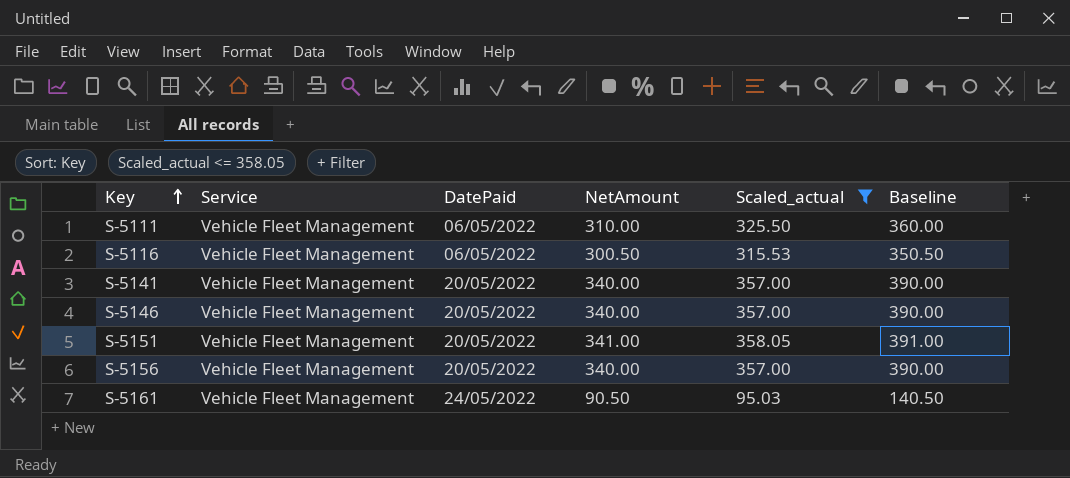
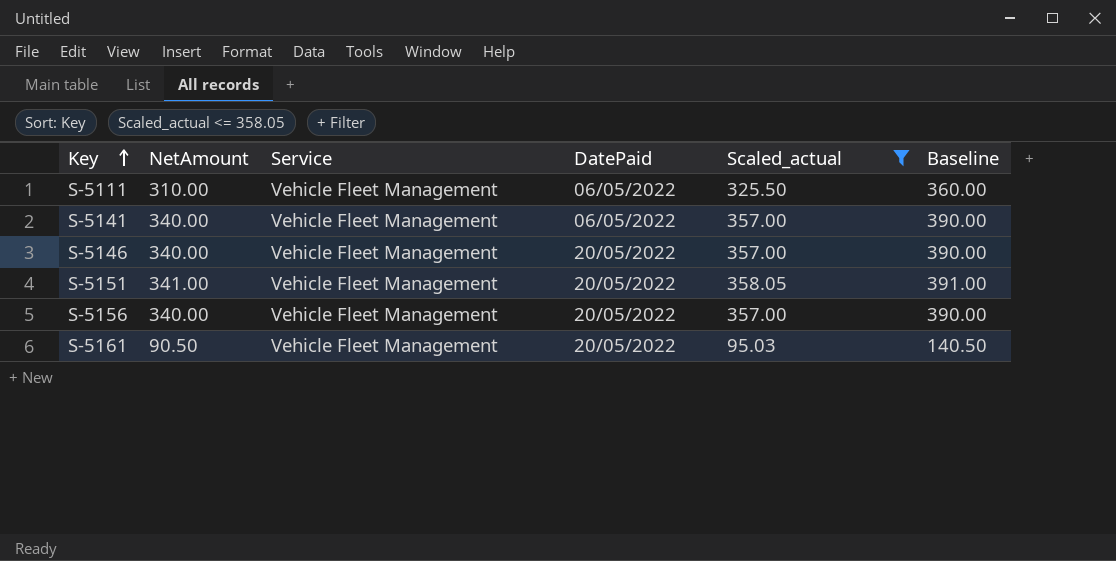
column NetAmount | position: 4 -> 2
row S-5116: Vehicle Fleet Management | 06/05/2022 | 300.50 | 315.53 | 350.50 -> none
S-5141 | DatePaid: 20/05/2022 -> 06/05/2022
S-5161 | DatePaid: 24/05/2022 -> 20/05/2022

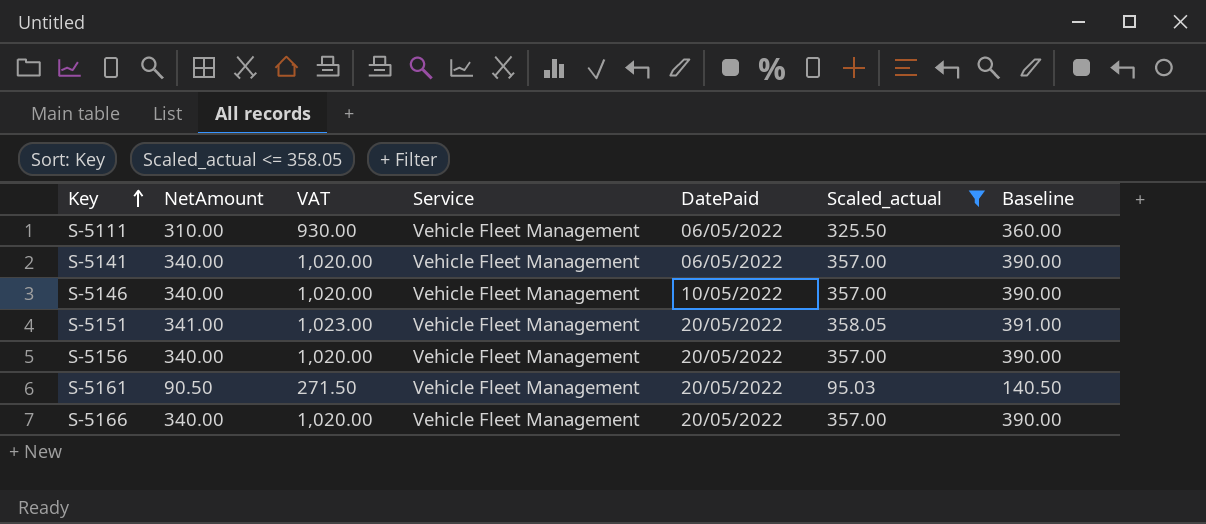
column VAT | formula: none -> [NetAmount] * 3
S-5146 | DatePaid: 20/05/2022 -> 10/05/2022
row S-5166: none -> 340.00 | 1,020.00 | Vehicle Fleet Management | 20/05/2022 | 357.00 | 390.00

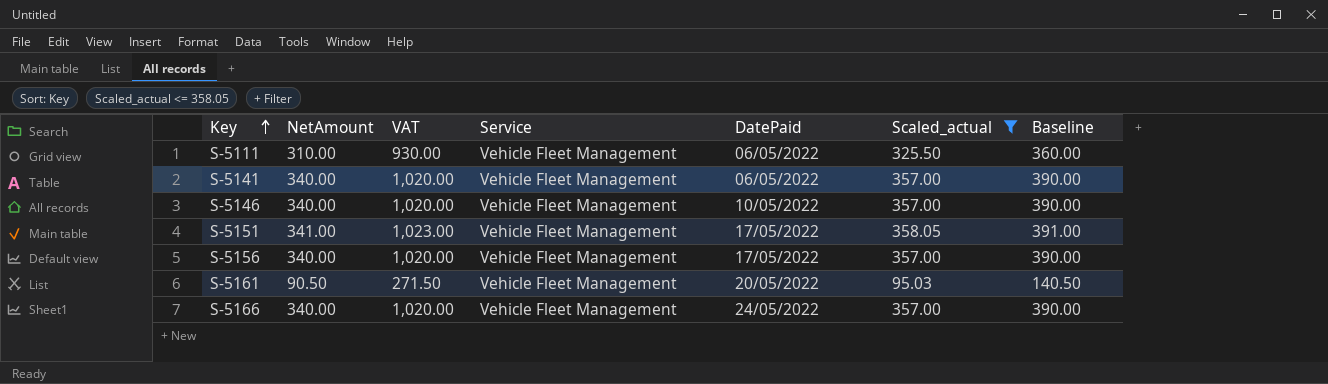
S-5151 | DatePaid: 20/05/2022 -> 17/05/2022
S-5156 | DatePaid: 20/05/2022 -> 17/05/2022
S-5166 | DatePaid: 20/05/2022 -> 24/05/2022

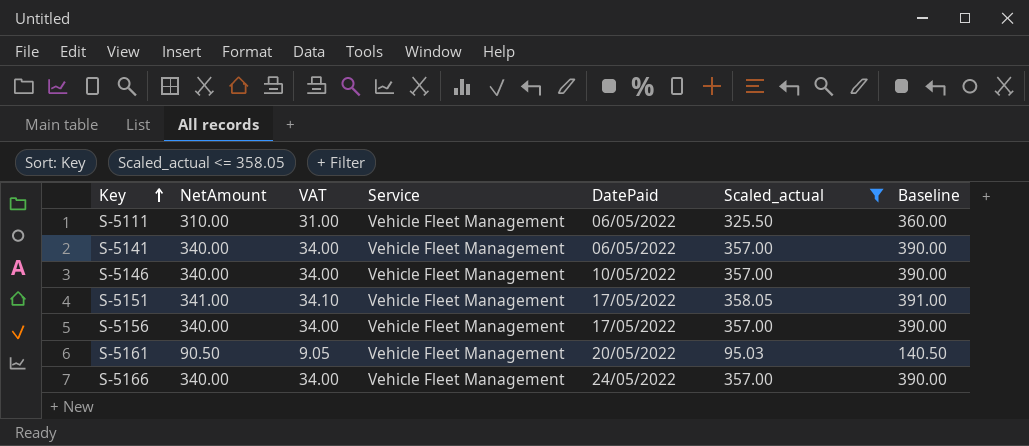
column VAT | formula: [NetAmount] * 3 -> [NetAmount] * 0.1

